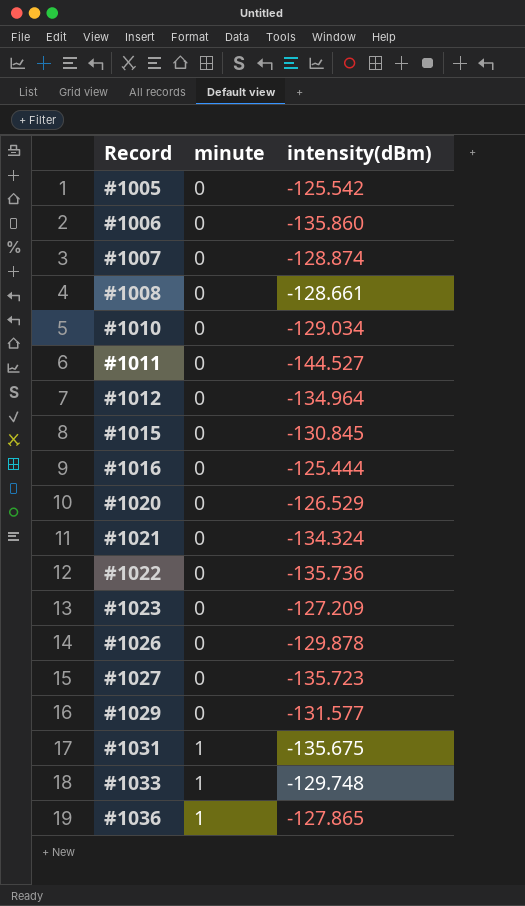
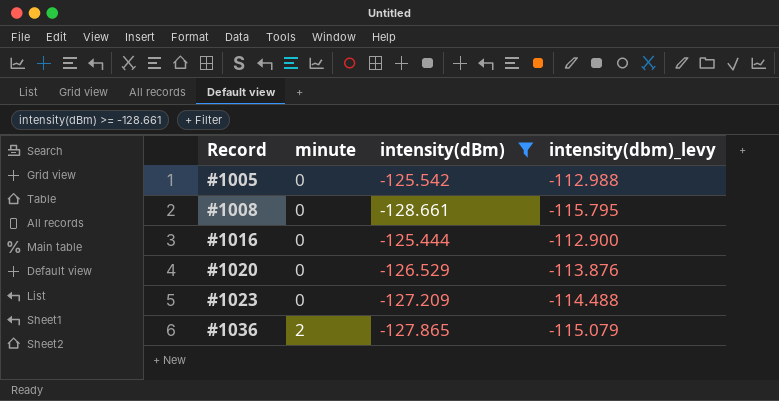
filter: none -> intensity(dBm) >= -128.661
column intensity(dbm)_levy | formula: none -> [intensity(dBm)] * 0.9
#1036 | minute: 1 -> 2

